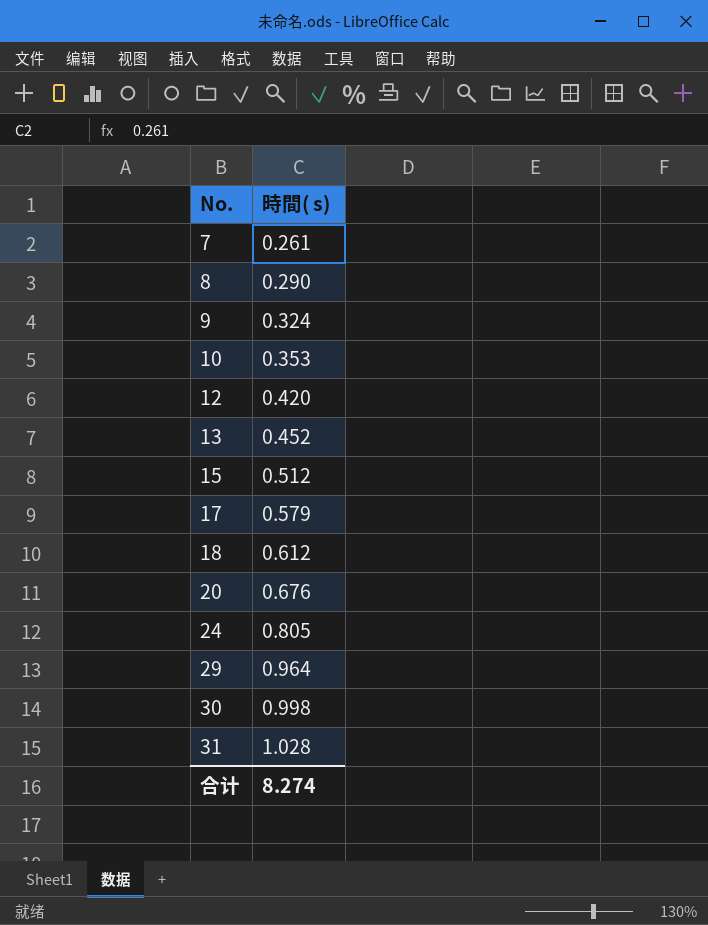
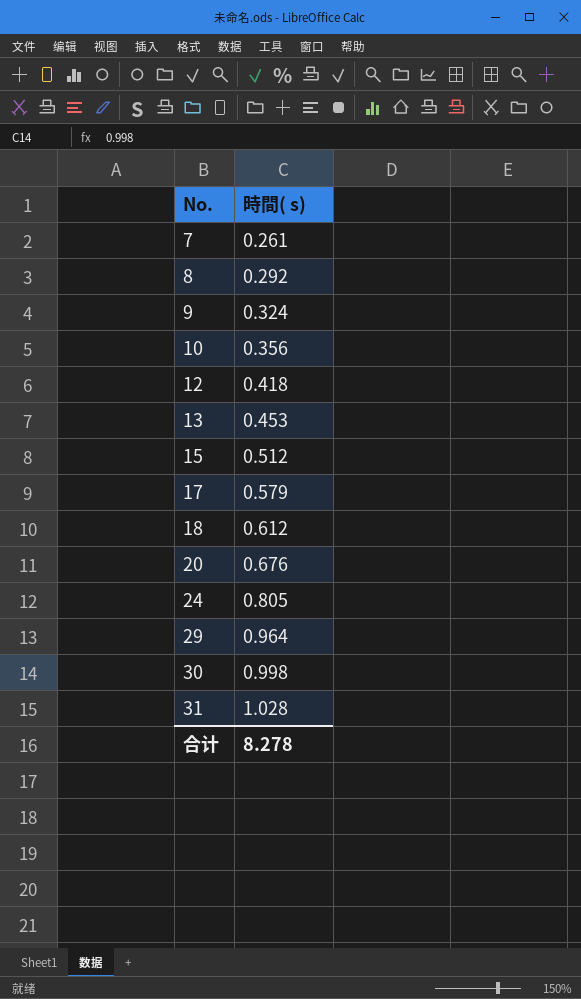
8 | 時間( s): 0.290 -> 0.292
10 | 時間( s): 0.353 -> 0.356
12 | 時間( s): 0.420 -> 0.418
13 | 時間( s): 0.452 -> 0.453
合计 | 時間( s): 8.274 -> 8.278

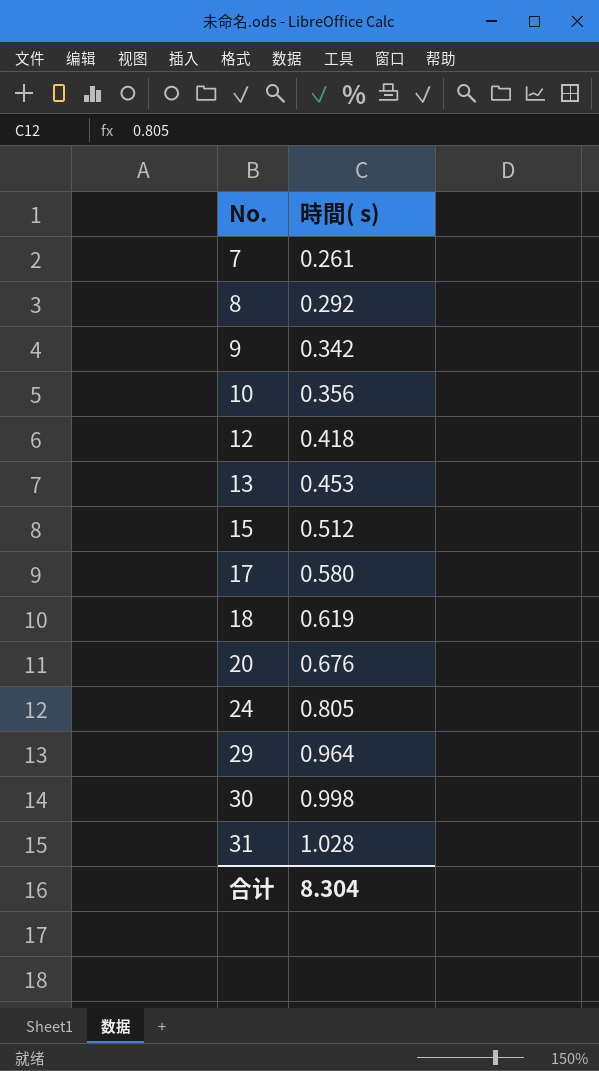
9 | 時間( s): 0.324 -> 0.342
17 | 時間( s): 0.579 -> 0.580
18 | 時間( s): 0.612 -> 0.619
合计 | 時間( s): 8.278 -> 8.304

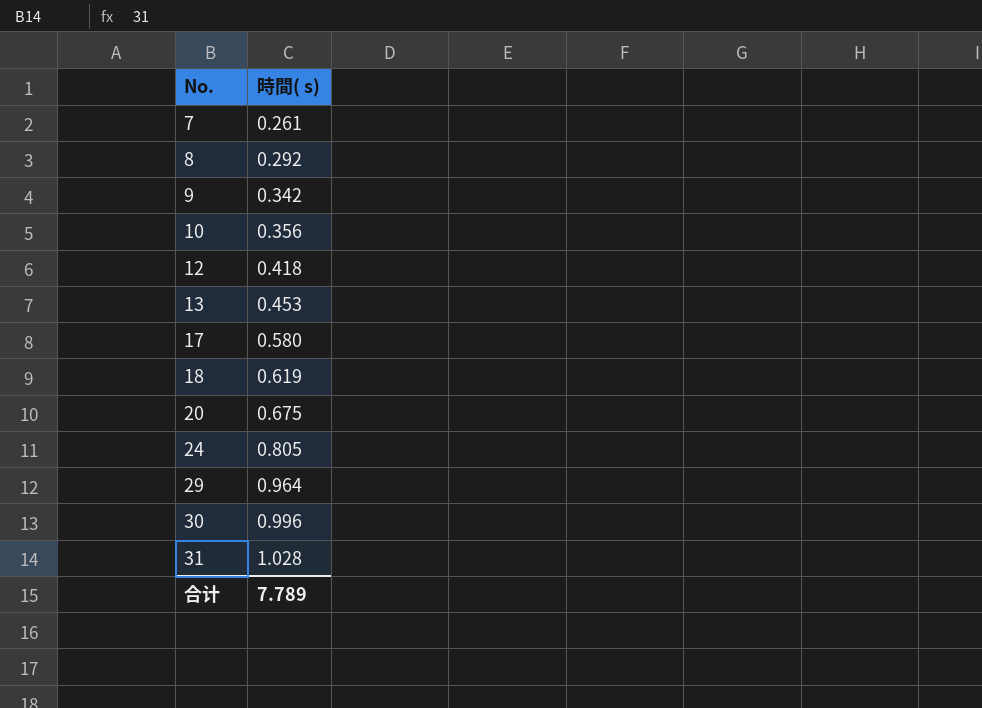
row 15: 0.512 -> none
20 | 時間( s): 0.676 -> 0.675
30 | 時間( s): 0.998 -> 0.996
合计 | 時間( s): 8.304 -> 7.789

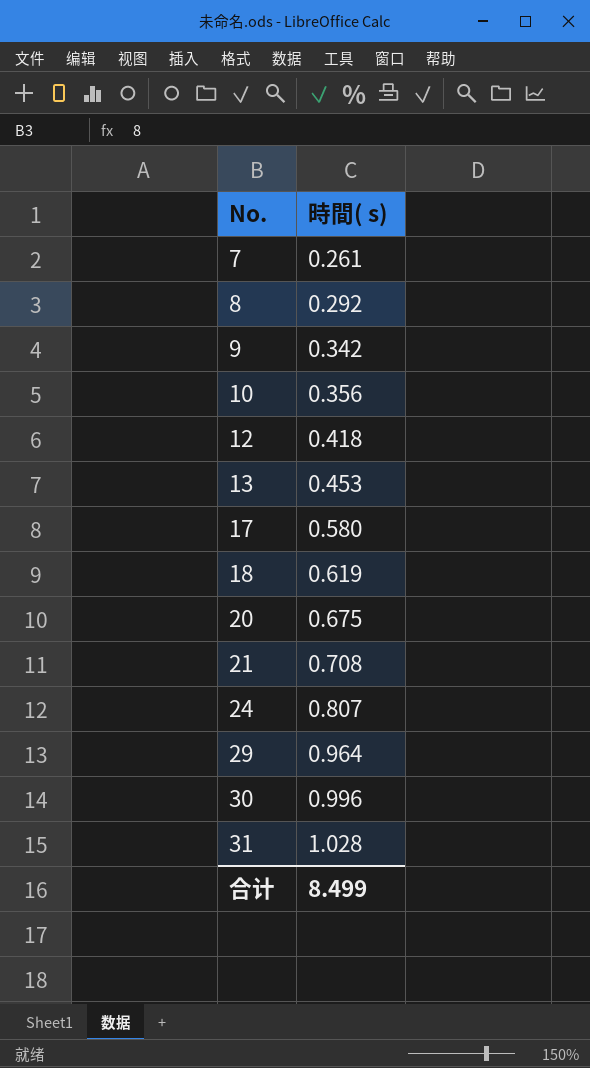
row 21: none -> 0.708
24 | 時間( s): 0.805 -> 0.807
合计 | 時間( s): 7.789 -> 8.499

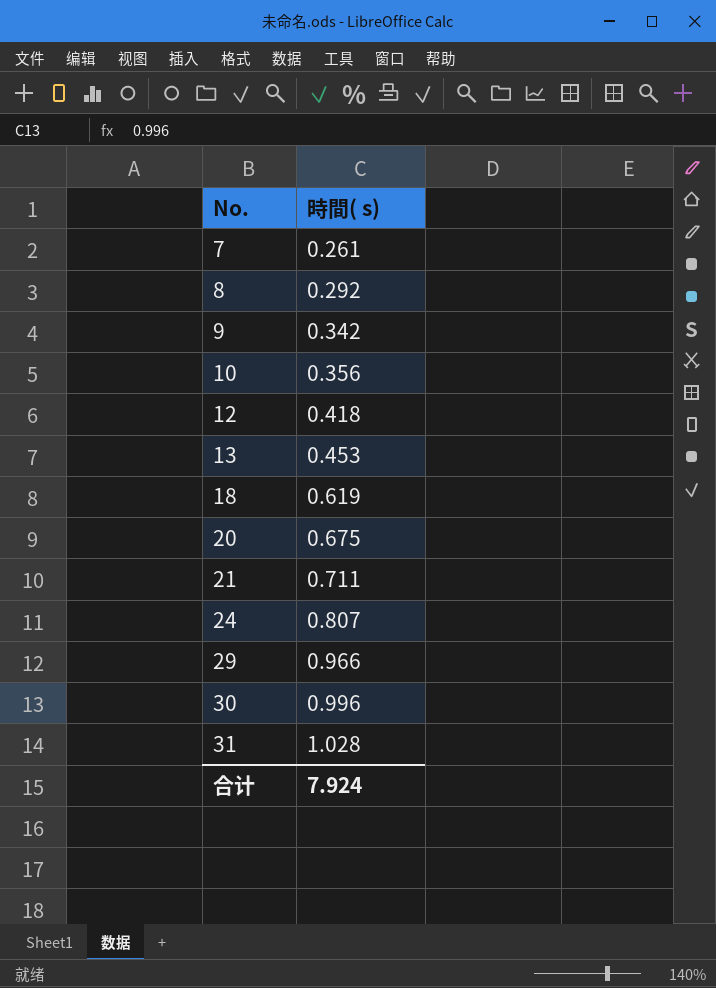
row 17: 0.580 -> none
21 | 時間( s): 0.708 -> 0.711
29 | 時間( s): 0.964 -> 0.966
合计 | 時間( s): 8.499 -> 7.924

